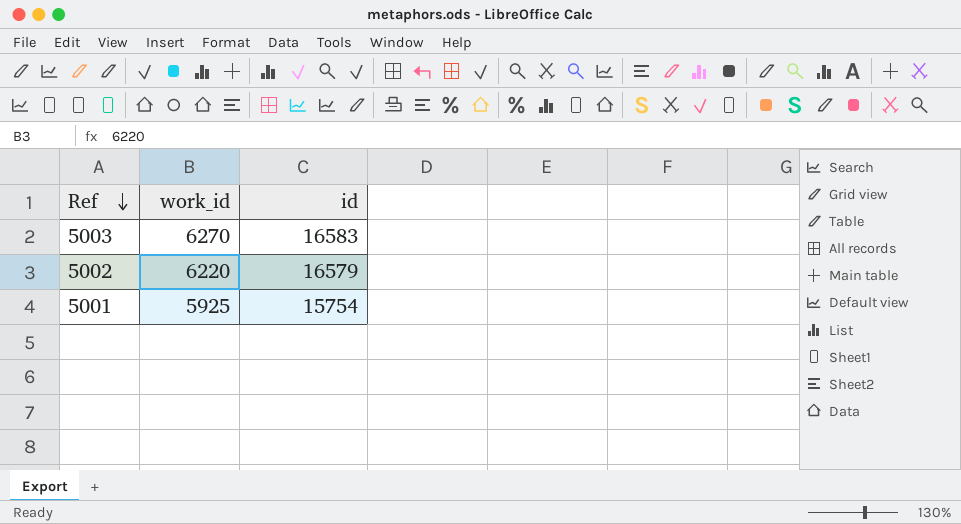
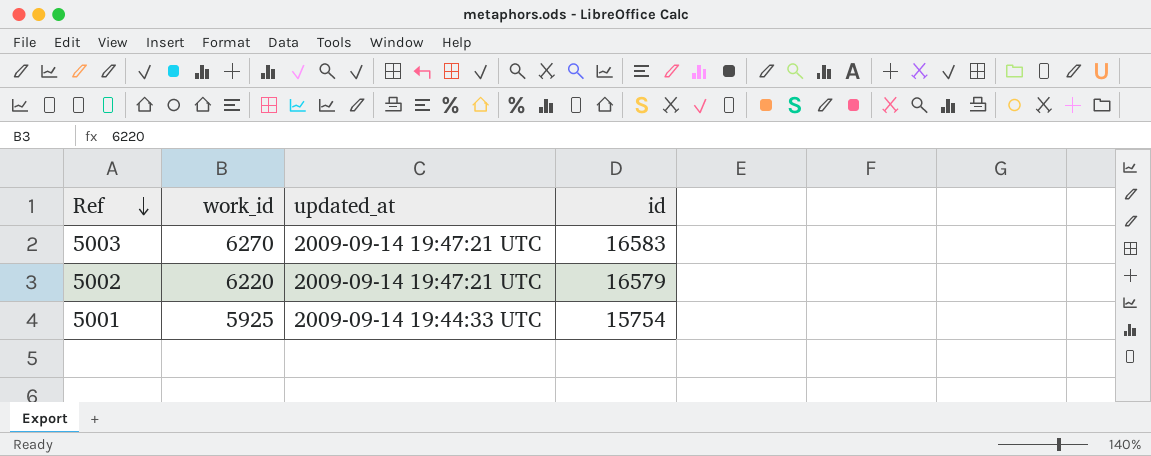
column updated_at | position: none -> 3

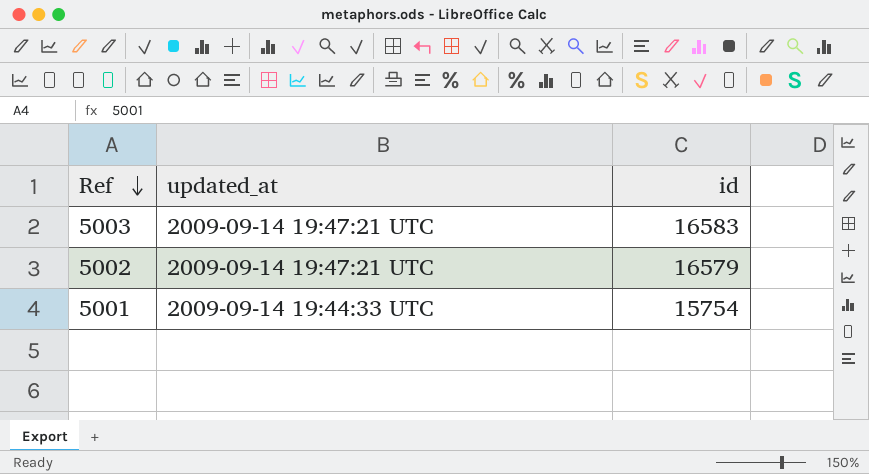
column work_id | position: 2 -> none

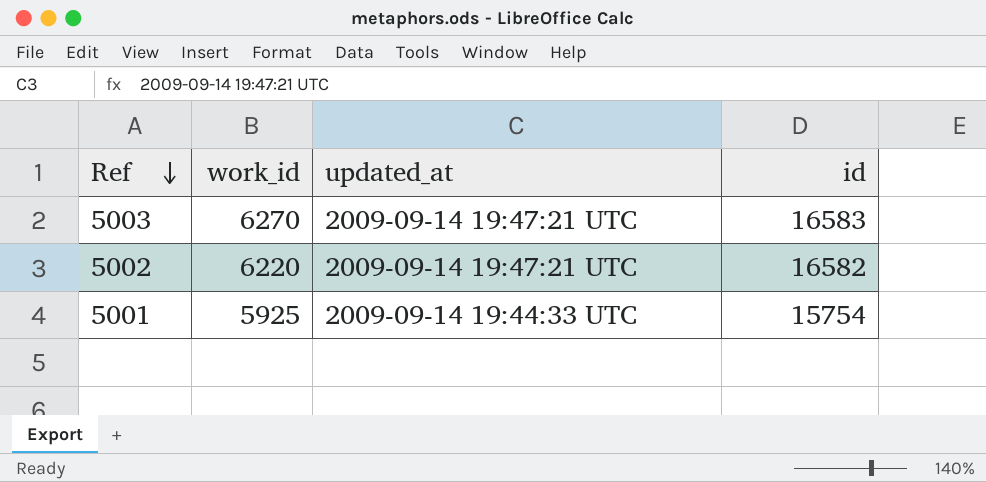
column work_id | position: none -> 2
5002 | id: 16579 -> 16582

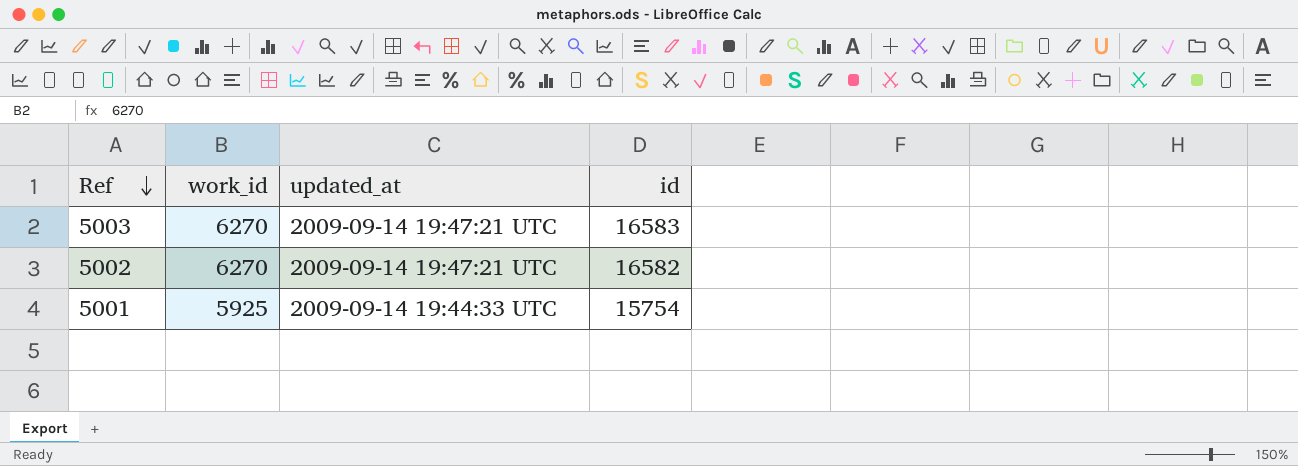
5002 | work_id: 6220 -> 6270

